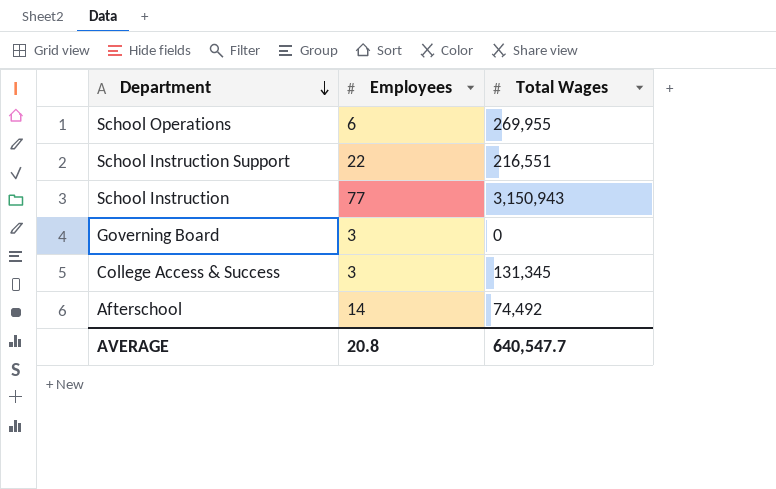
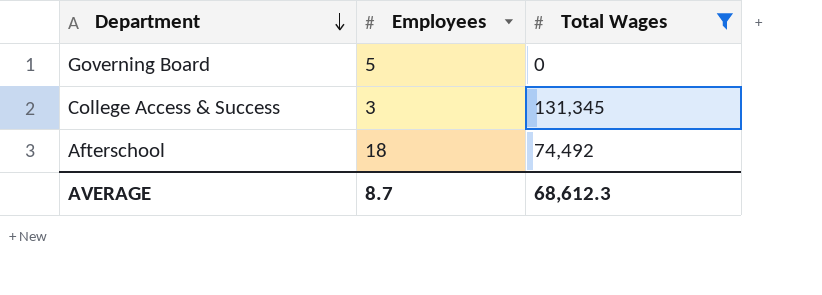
filter: none -> Total Wages <= 131,345
Governing Board | Employees: 3 -> 5
Afterschool | Employees: 14 -> 18
AVERAGE | Employees: 20.8 -> 8.7
AVERAGE | Total Wages: 640,547.7 -> 68,612.3

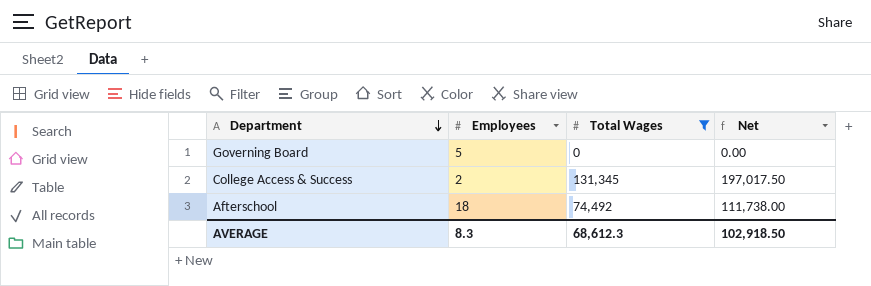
column Net | formula: none -> [Total Wages] * 1.5
College Access & Success | Employees: 3 -> 2
AVERAGE | Employees: 8.7 -> 8.3

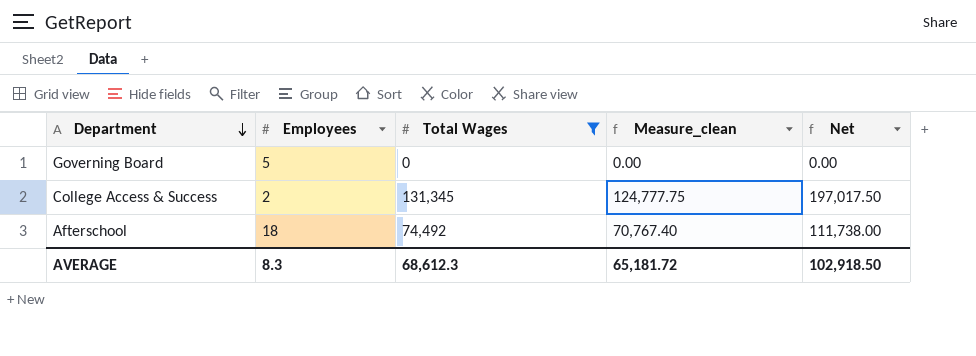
column Measure_clean | formula: none -> [Total Wages] * 0.95

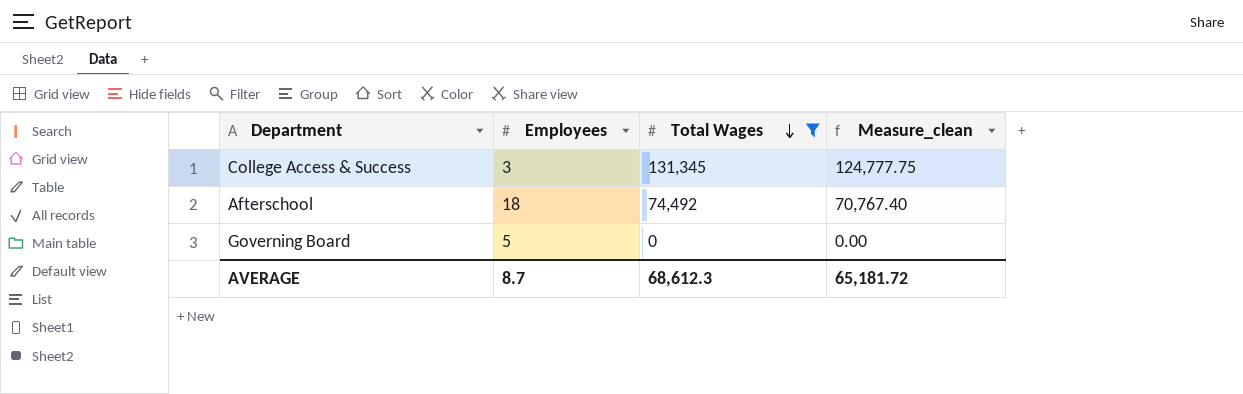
row order: Department descending -> Total Wages descending
column Net | formula: [Total Wages] * 1.5 -> none
College Access & Success | Employees: 2 -> 3
AVERAGE | Employees: 8.3 -> 8.7

